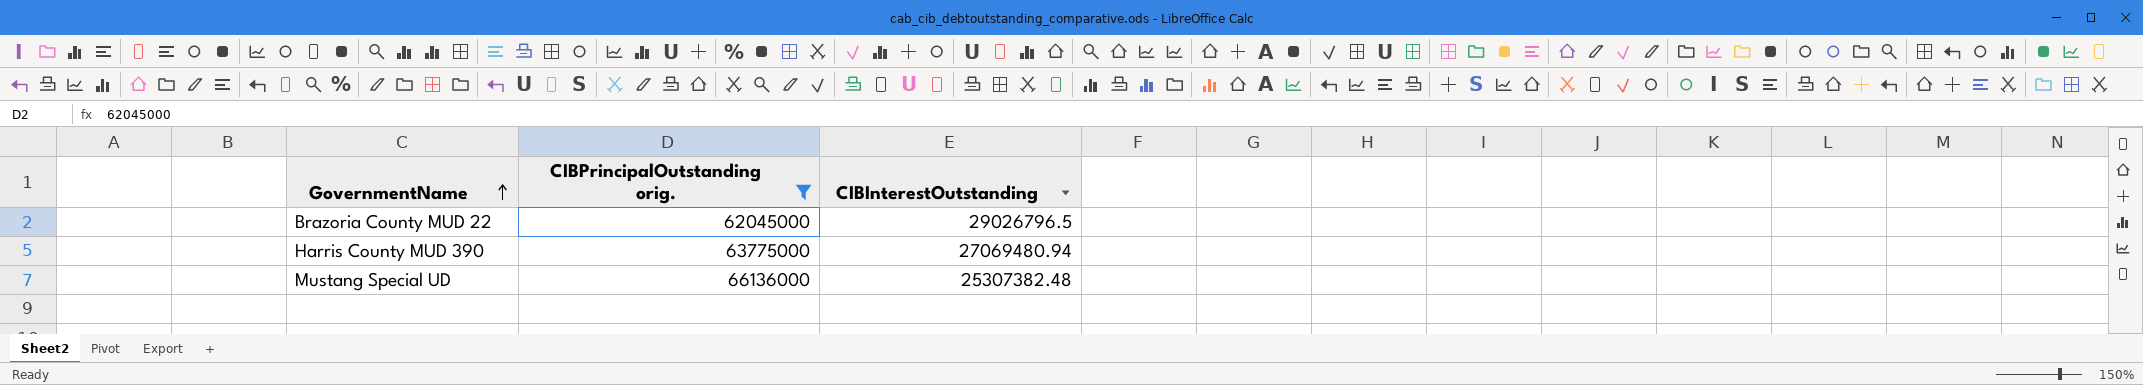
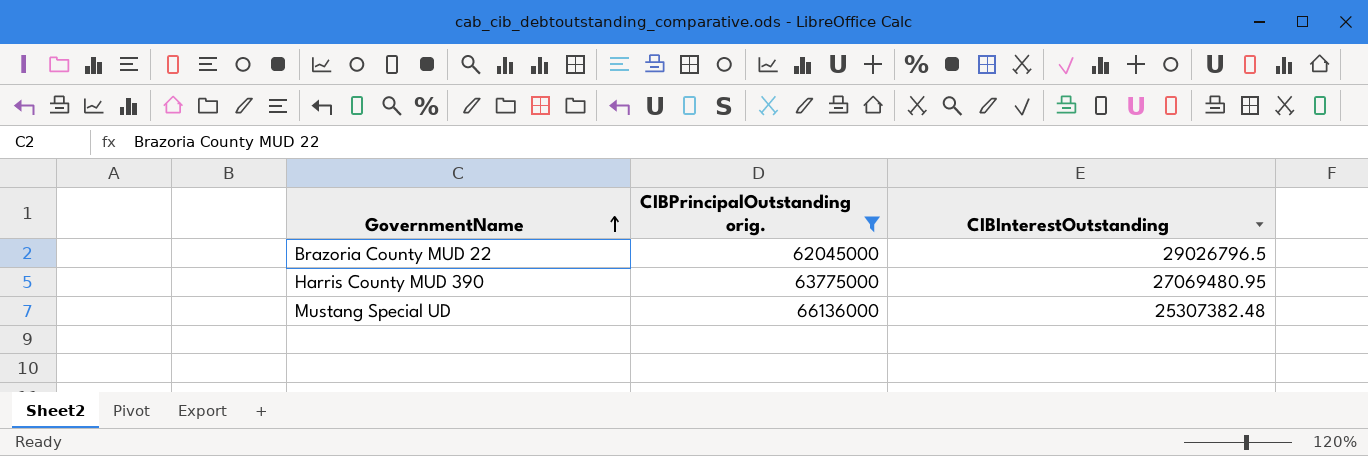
Harris County MUD 390 | CIBInterestOutstanding: 27069480.94 -> 27069480.95

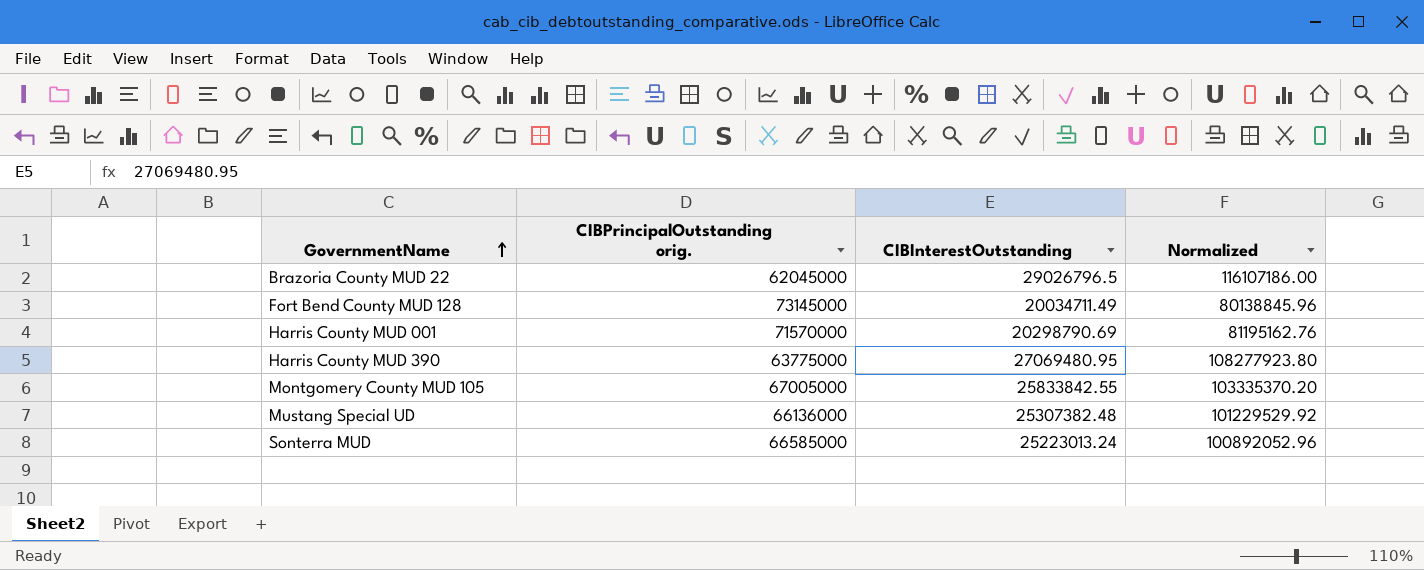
filter: CIBPrincipalOutstanding orig. <= 66136000 -> none
column Normalized | formula: none -> [CIBInterestOutstanding] * 4

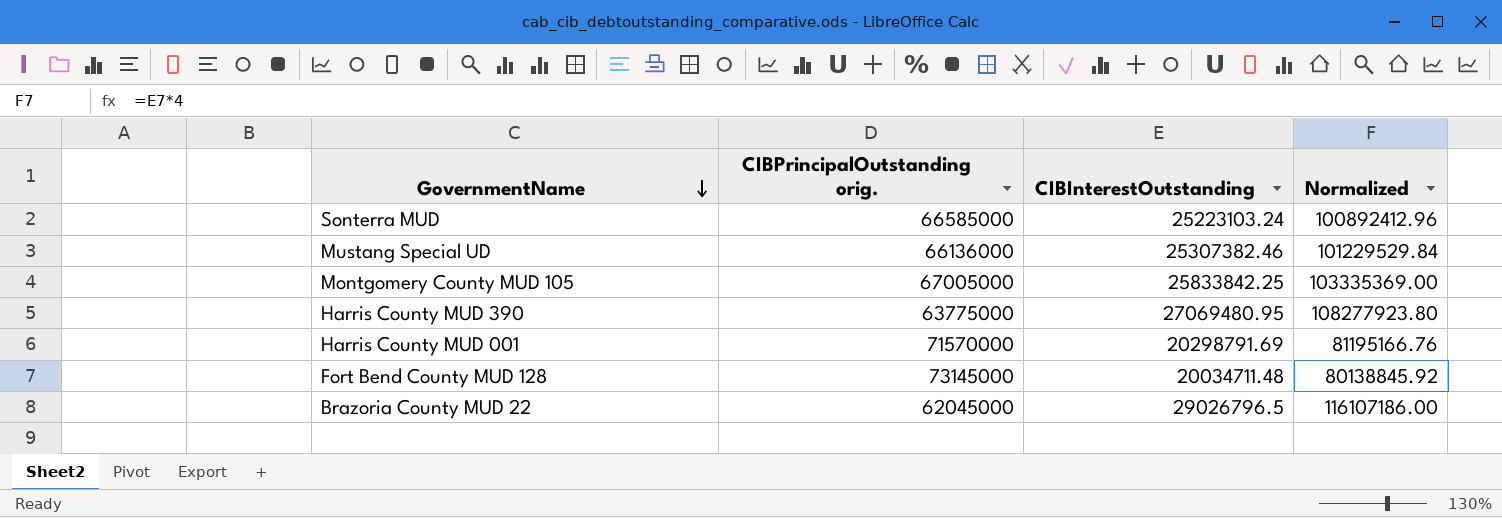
row order: GovernmentName ascending -> GovernmentName descending
Sonterra MUD | CIBInterestOutstanding: 25223013.24 -> 25223103.24
Sonterra MUD | Normalized: 100892052.96 -> 100892412.96
Mustang Special UD | CIBInterestOutstanding: 25307382.48 -> 25307382.46
Mustang Special UD | Normalized: 101229529.92 -> 101229529.84
Montgomery County MUD 105 | CIBInterestOutstanding: 25833842.55 -> 25833842.25
Montgomery County MUD 105 | Normalized: 103335370.20 -> 103335369.00
Harris County MUD 001 | CIBInterestOutstanding: 20298790.69 -> 20298791.69
Harris County MUD 001 | Normalized: 81195162.76 -> 81195166.76
Fort Bend County MUD 128 | CIBInterestOutstanding: 20034711.49 -> 20034711.48
Fort Bend County MUD 128 | Normalized: 80138845.96 -> 80138845.92

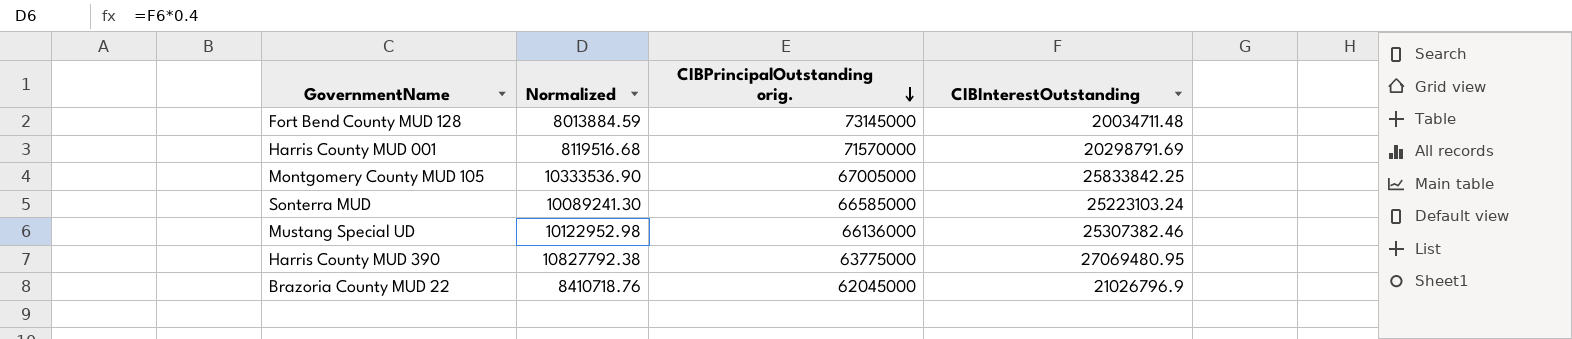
row order: GovernmentName descending -> CIBPrincipalOutstanding orig. descending
column Normalized | formula: [CIBInterestOutstanding] * 4 -> [CIBInterestOutstanding] * 0.4
column Normalized | position: 4 -> 2
Brazoria County MUD 22 | CIBInterestOutstanding: 29026796.5 -> 21026796.9

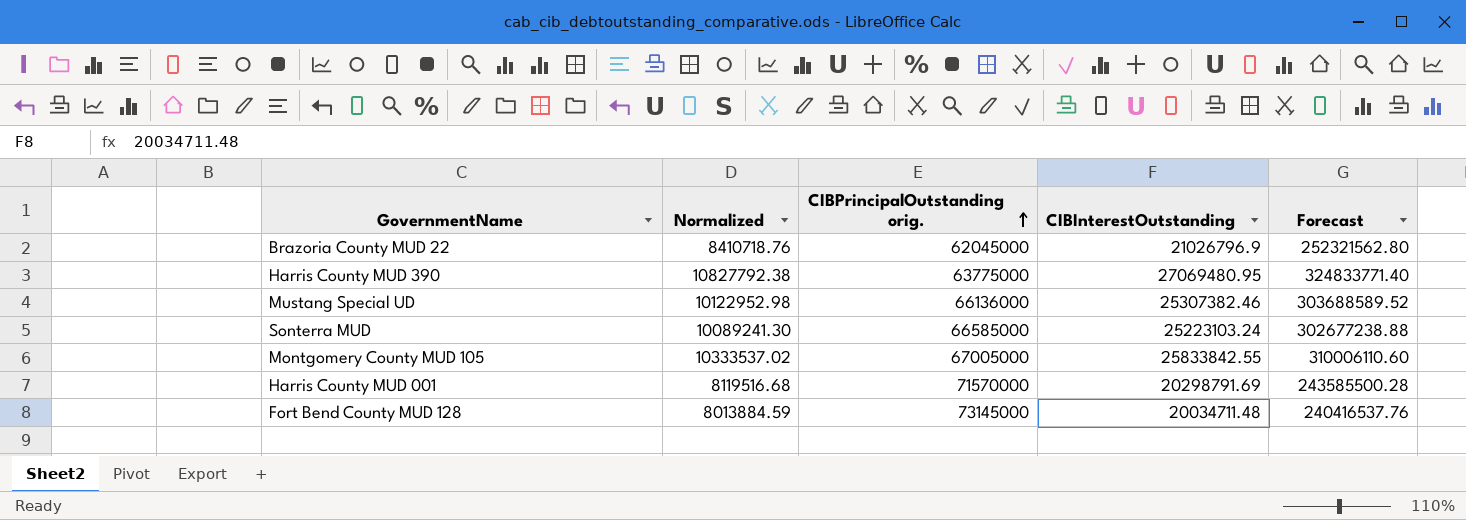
row order: CIBPrincipalOutstanding orig. descending -> CIBPrincipalOutstanding orig. ascending
column Forecast | formula: none -> [CIBInterestOutstanding] * 12
Montgomery County MUD 105 | Normalized: 10333536.90 -> 10333537.02
Montgomery County MUD 105 | CIBInterestOutstanding: 25833842.25 -> 25833842.55

